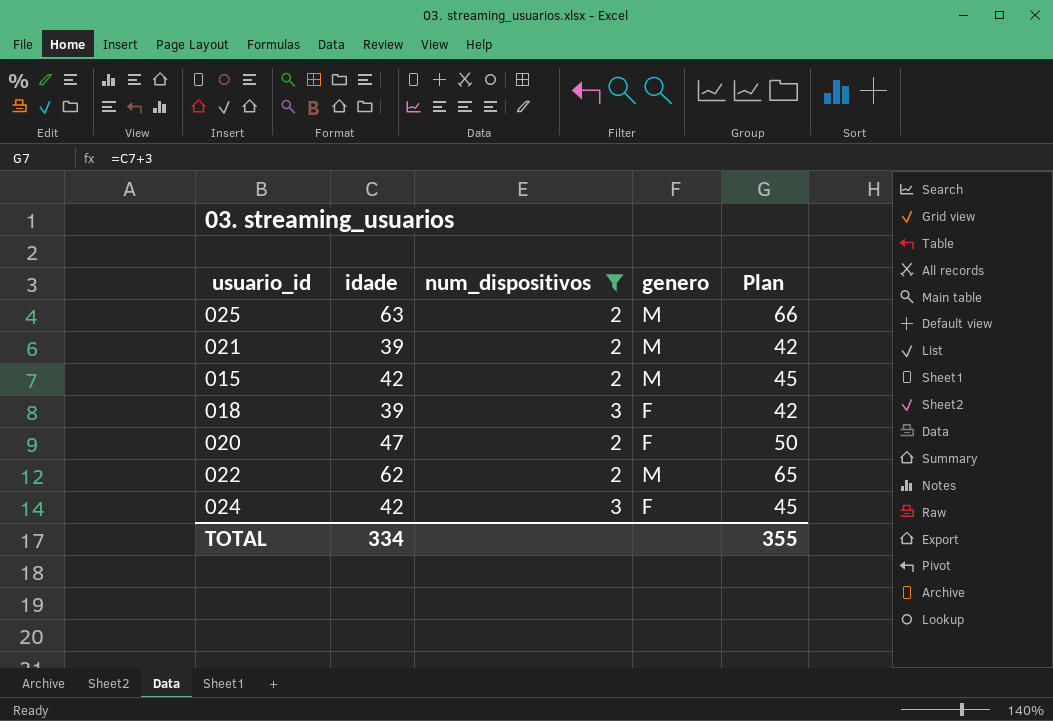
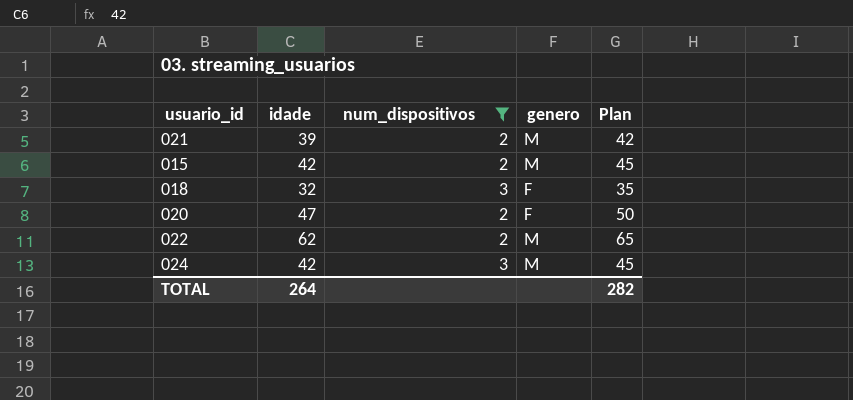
row 025: 63 | 2 | M | 66 -> none
018 | idade: 39 -> 32
018 | Plan: 42 -> 35
024 | genero: F -> M
TOTAL | idade: 334 -> 264
TOTAL | Plan: 355 -> 282

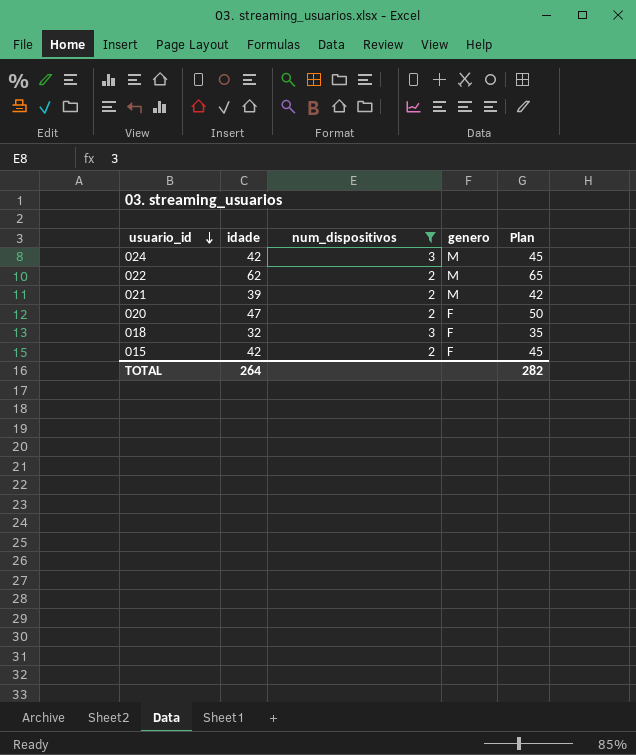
row order: none -> usuario_id descending
015 | genero: M -> F

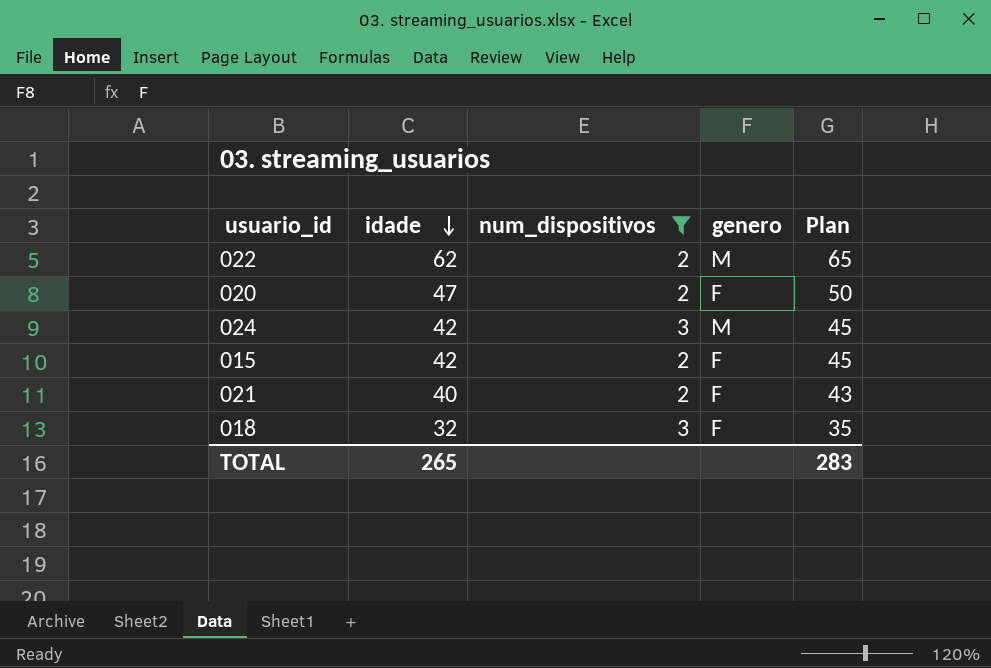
row order: usuario_id descending -> idade descending
021 | idade: 39 -> 40
021 | genero: M -> F
021 | Plan: 42 -> 43
TOTAL | idade: 264 -> 265
TOTAL | Plan: 282 -> 283

